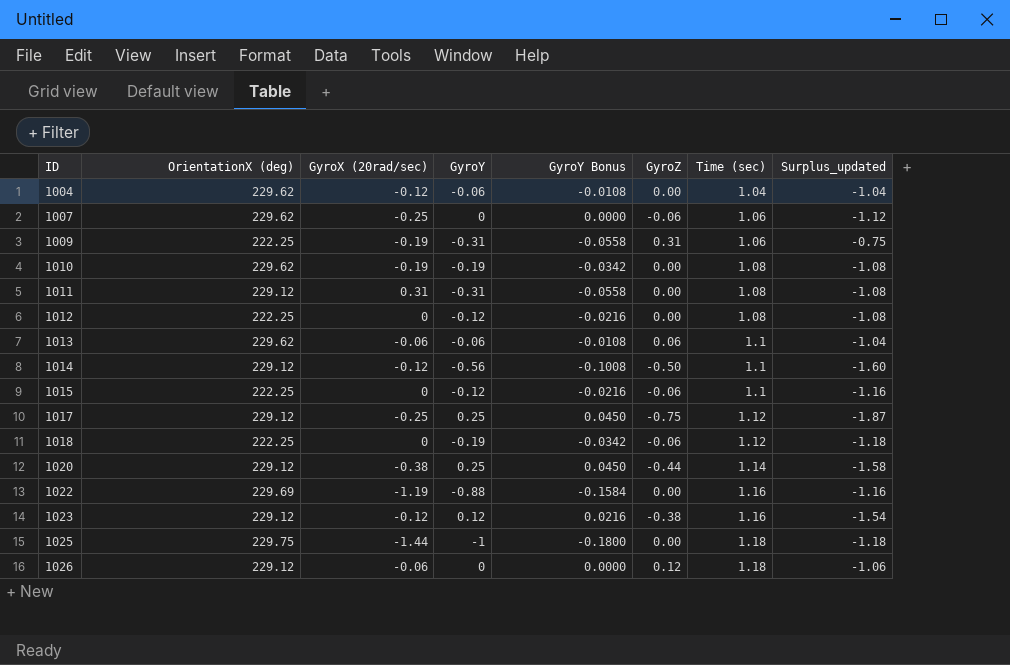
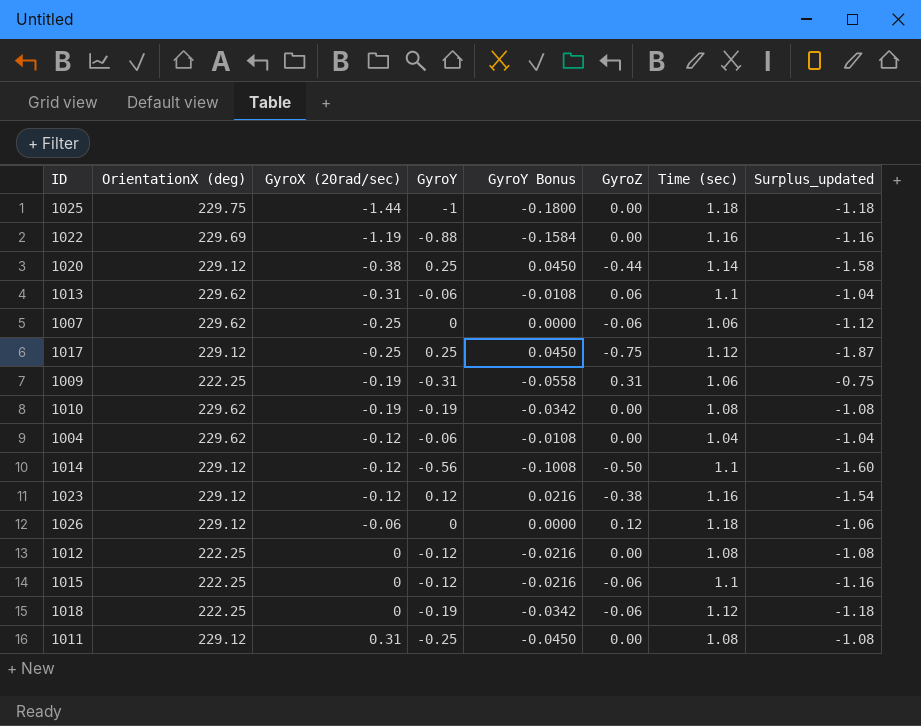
row order: ID ascending -> GyroX (20rad/sec) ascending
1013 | GyroX (20rad/sec): -0.06 -> -0.31
1011 | GyroY: -0.31 -> -0.25
1011 | GyroY Bonus: -0.0558 -> -0.0450

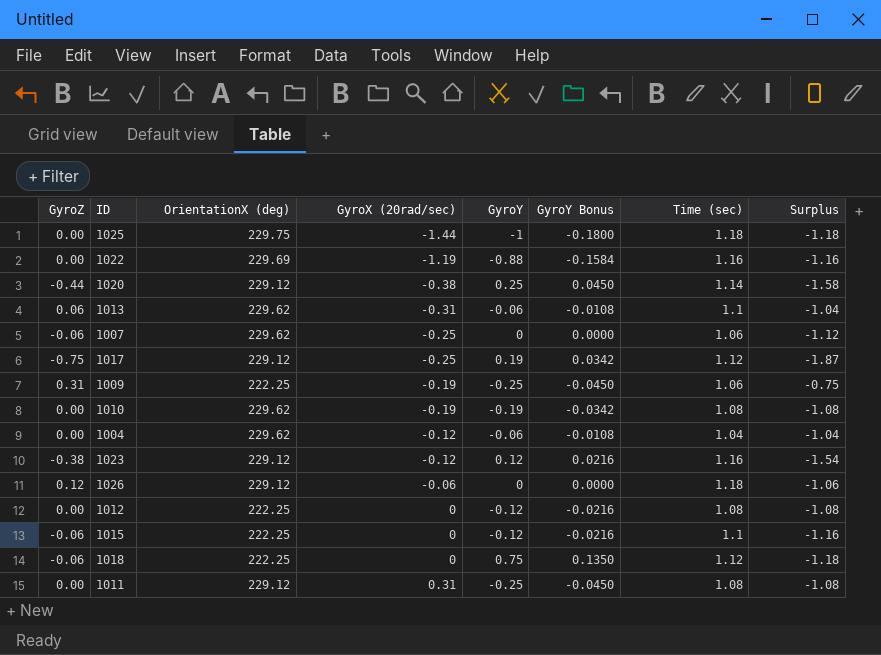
column GyroZ | position: 6 -> 1
column name: Surplus_updated -> Surplus
row 1014: 229.12 | -0.12 | -0.56 | -0.1008 | -0.50 | 1.1 | -1.60 -> none
1017 | GyroY: 0.25 -> 0.19
1017 | GyroY Bonus: 0.0450 -> 0.0342
1009 | GyroY: -0.31 -> -0.25
1009 | GyroY Bonus: -0.0558 -> -0.0450
1018 | GyroY: -0.19 -> 0.75
1018 | GyroY Bonus: -0.0342 -> 0.1350

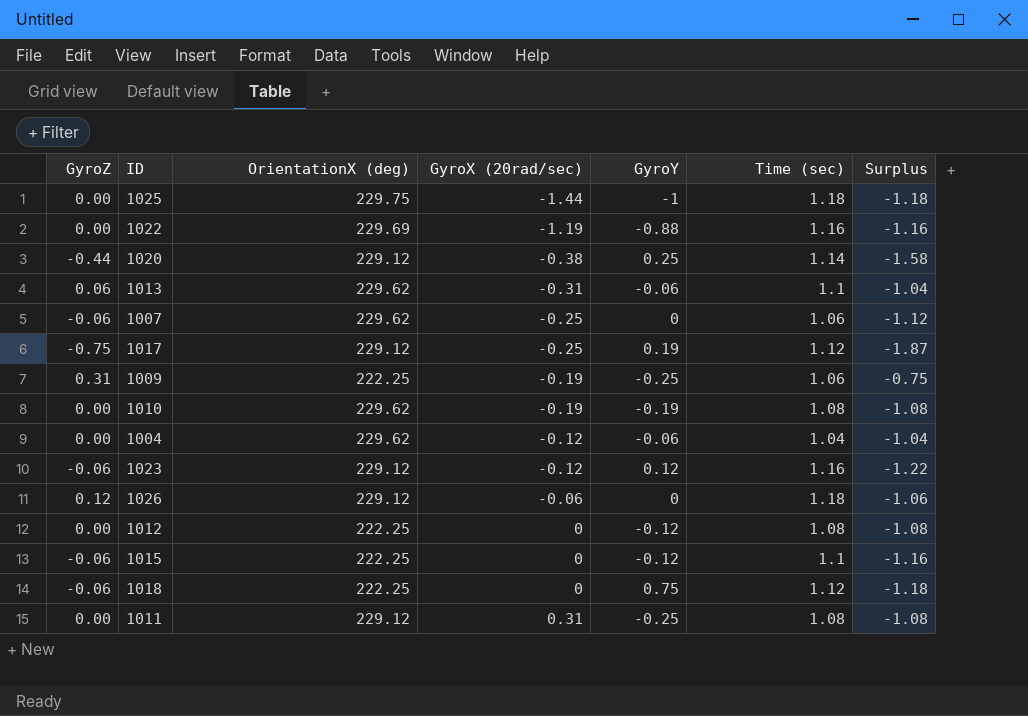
column GyroY Bonus | formula: [GyroY] * 0.18 -> none
1023 | GyroZ: -0.38 -> -0.06
1023 | Surplus: -1.54 -> -1.22

